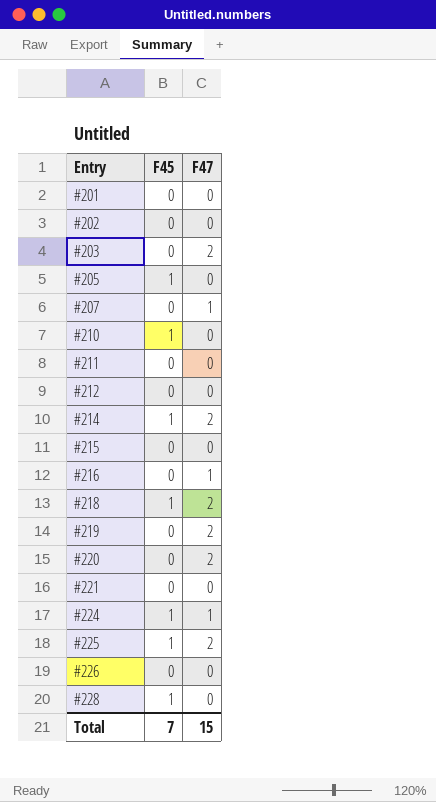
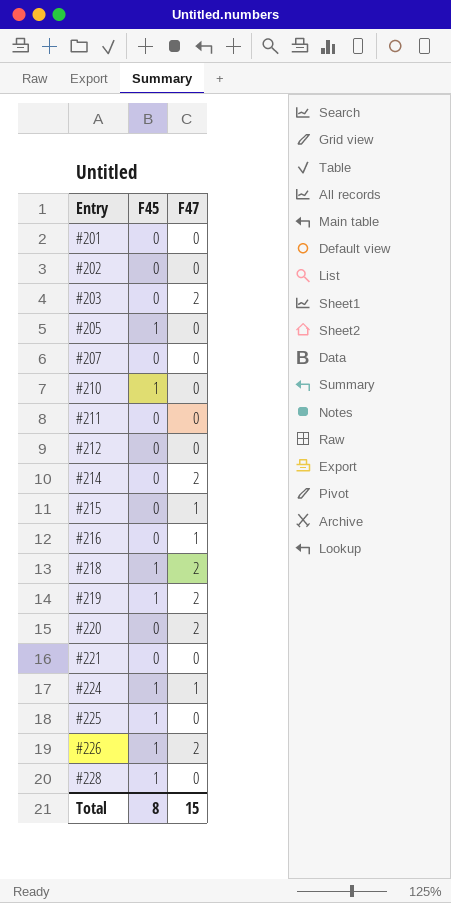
#207 | F47: 1 -> 0
#214 | F45: 1 -> 0
#215 | F47: 0 -> 1
#219 | F45: 0 -> 1
#225 | F47: 2 -> 0
#226 | F45: 0 -> 1
#226 | F47: 0 -> 2
Total | F45: 7 -> 8

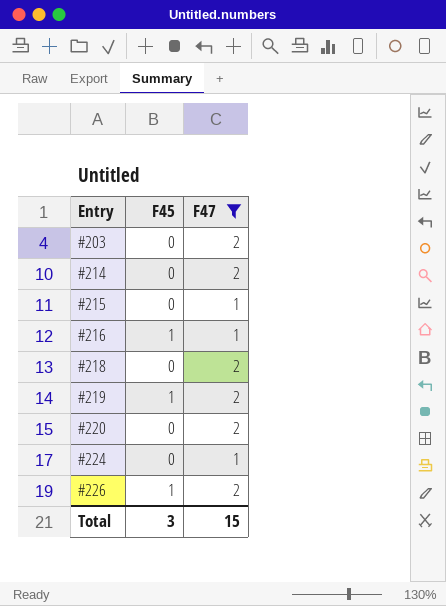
filter: none -> F47 != 0
#216 | F45: 0 -> 1
#218 | F45: 1 -> 0
#224 | F45: 1 -> 0
Total | F45: 8 -> 3

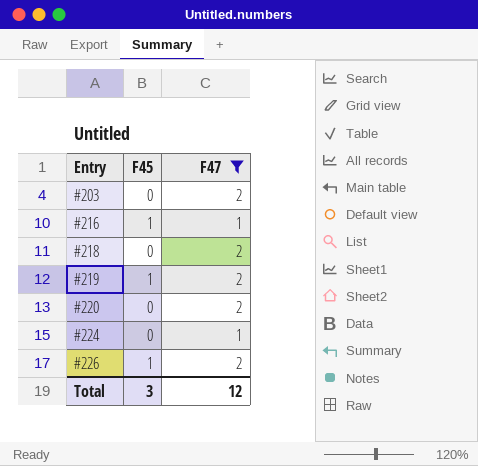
row #214: 0 | 2 -> none
row #215: 0 | 1 -> none
Total | F47: 15 -> 12

